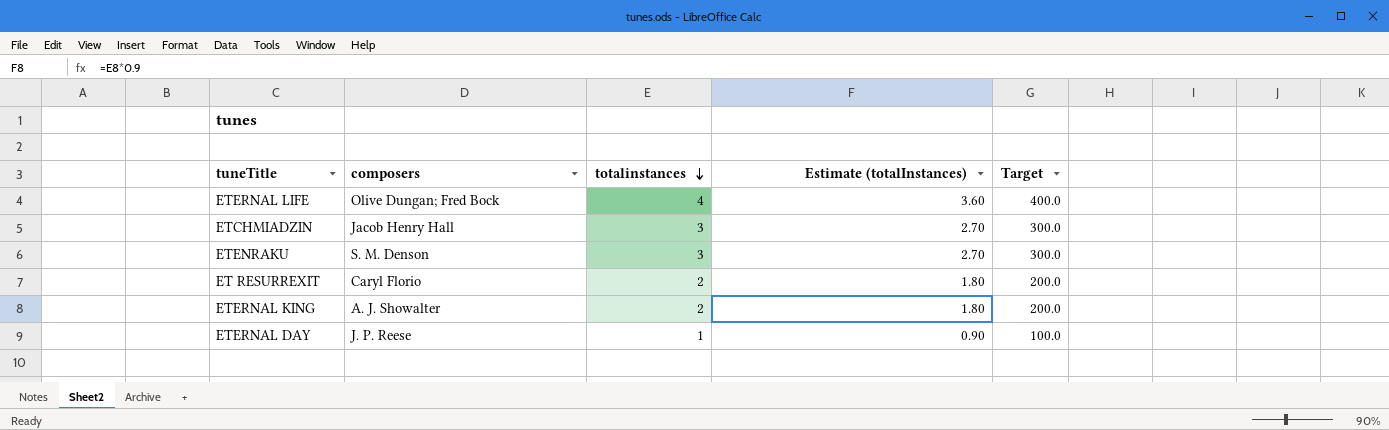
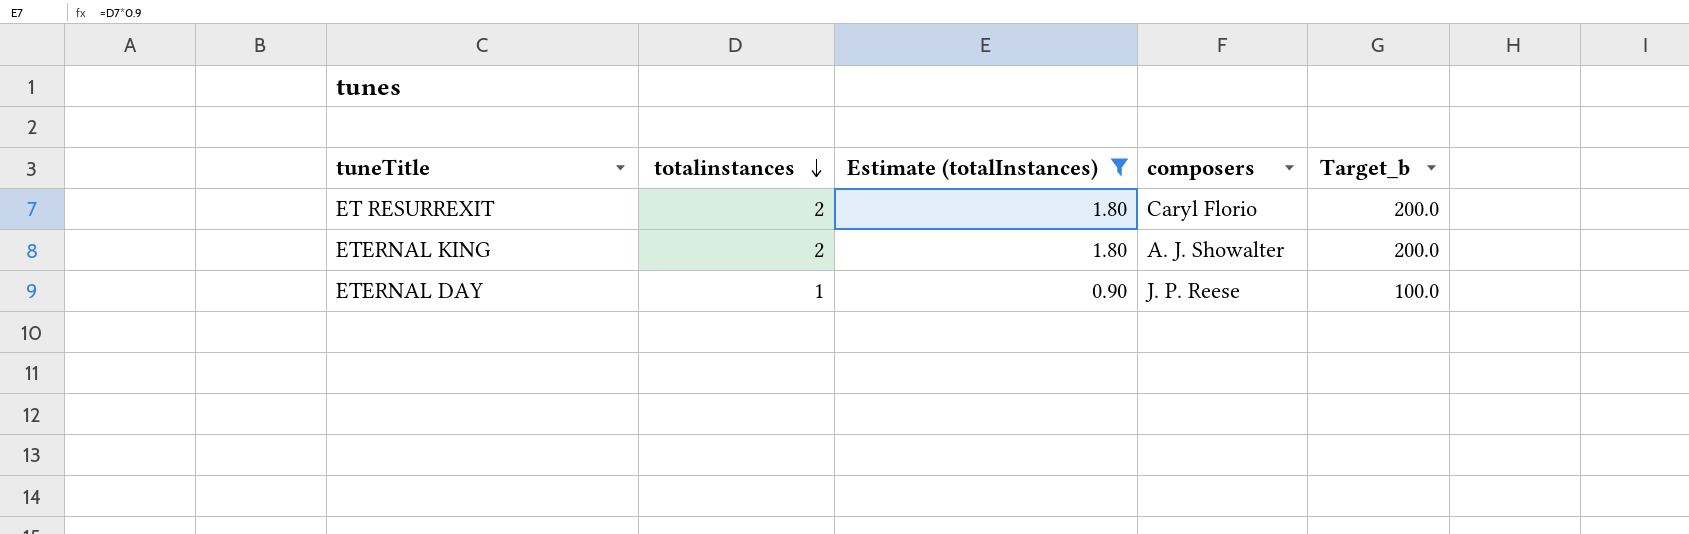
filter: none -> Estimate (totalInstances) <= 1.80
column composers | position: 2 -> 4
column name: Target -> Target_b

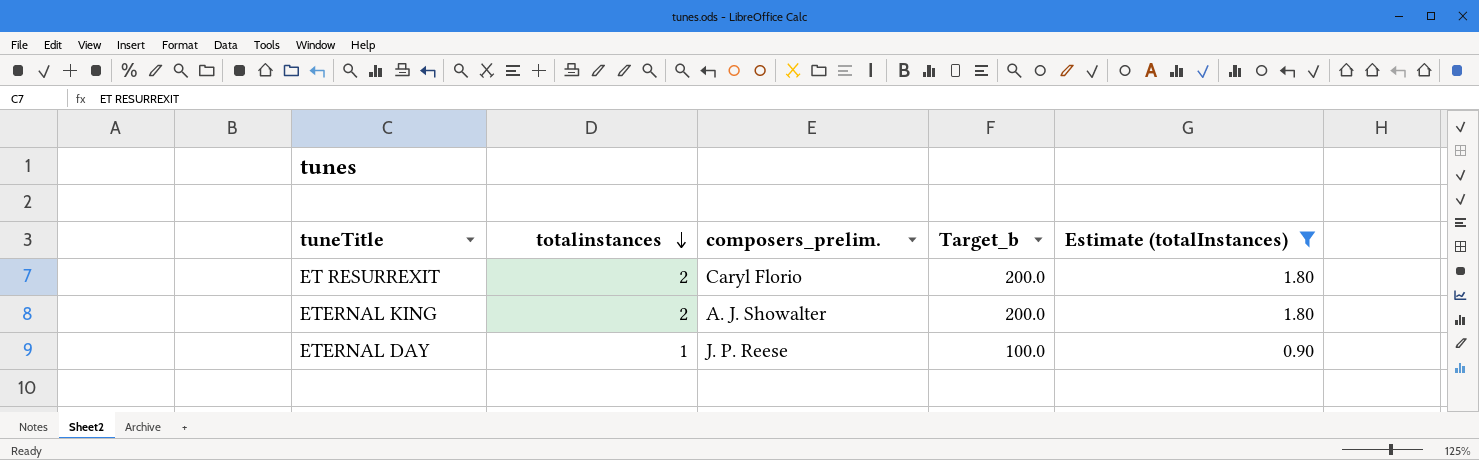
column name: composers -> composers_prelim.
column Estimate (totalInstances) | position: 3 -> 5

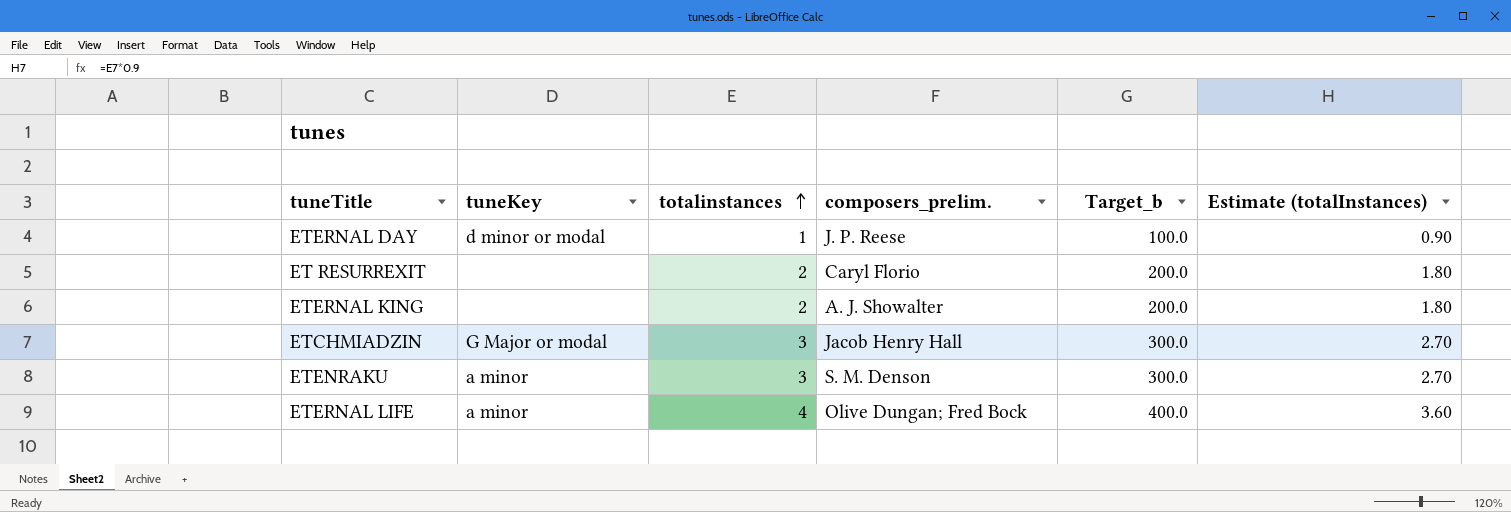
filter: Estimate (totalInstances) <= 1.80 -> none
row order: totalinstances descending -> totalinstances ascending
column tuneKey | position: none -> 2

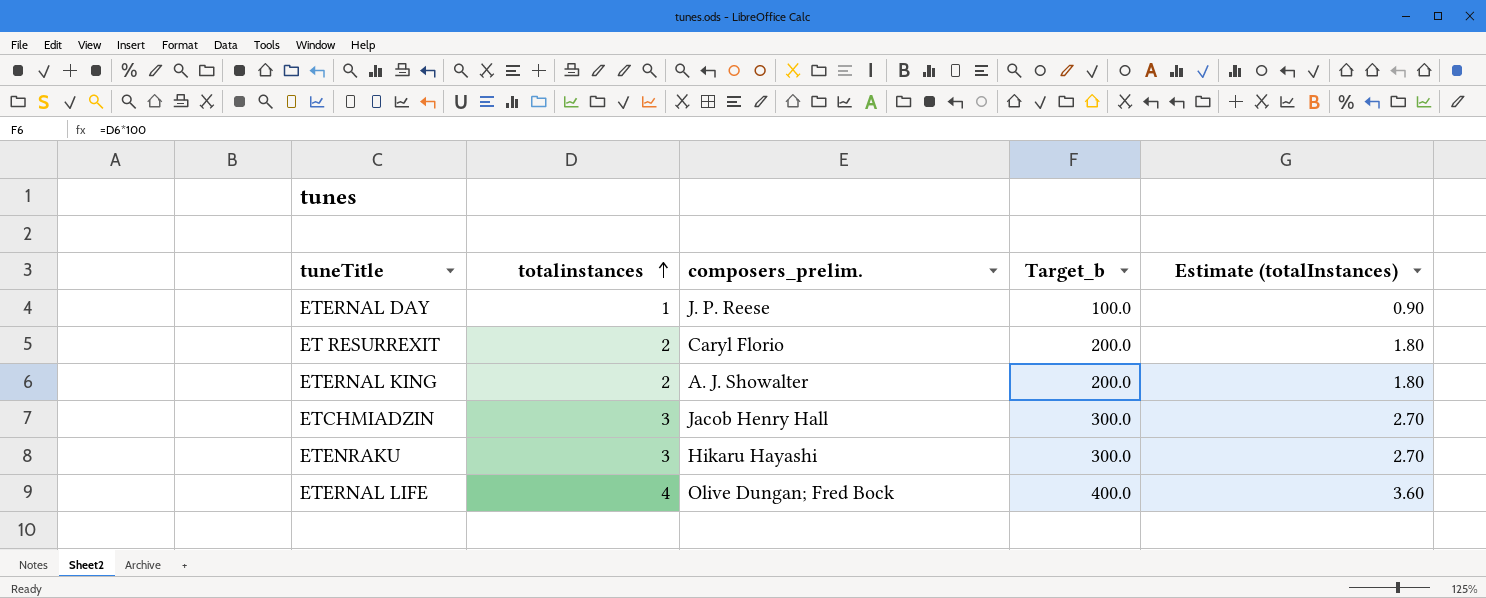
column tuneKey | position: 2 -> none
ETENRAKU | composers_prelim.: S. M. Denson -> Hikaru Hayashi

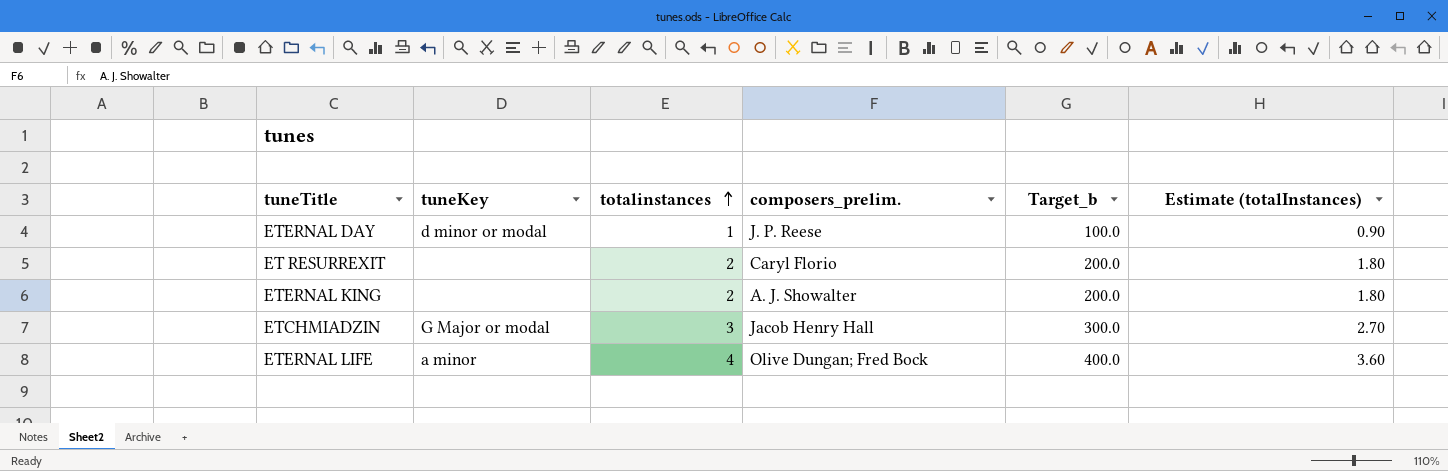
column tuneKey | position: none -> 2
row ETENRAKU: 3 | Hikaru Hayashi | 300.0 | 2.70 -> none

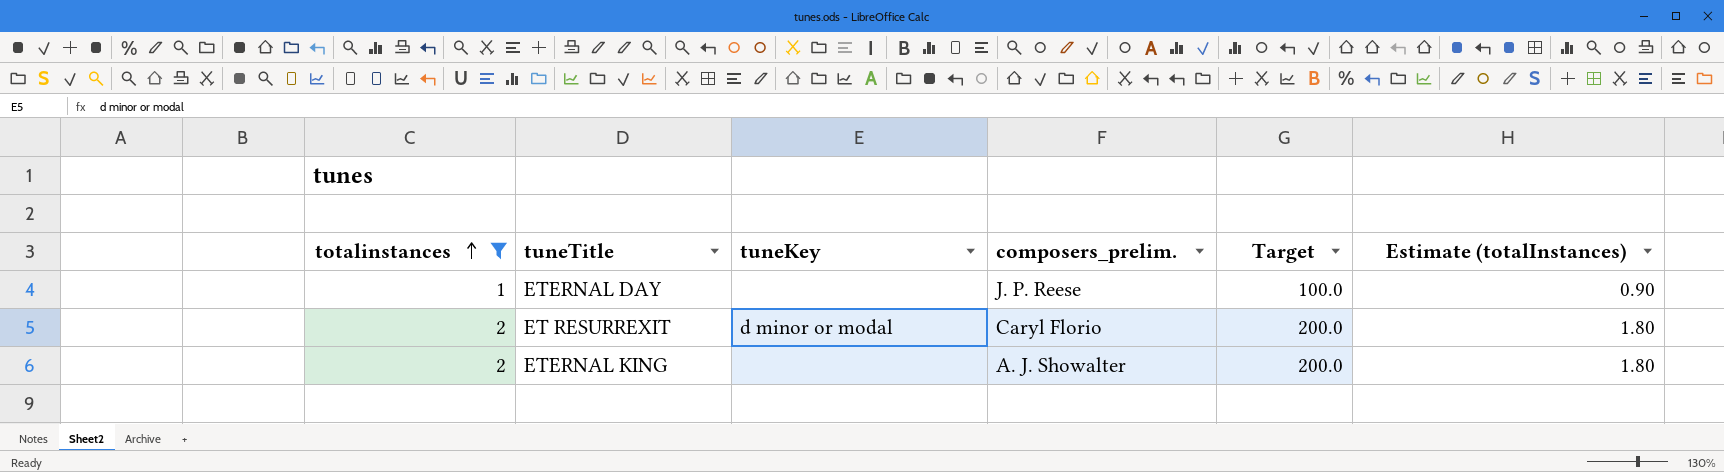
filter: none -> totalinstances <= 2
column totalinstances | position: 3 -> 1
column name: Target_b -> Target
ETERNAL DAY | tuneKey: d minor or modal -> none
ET RESURREXIT | tuneKey: none -> d minor or modal

